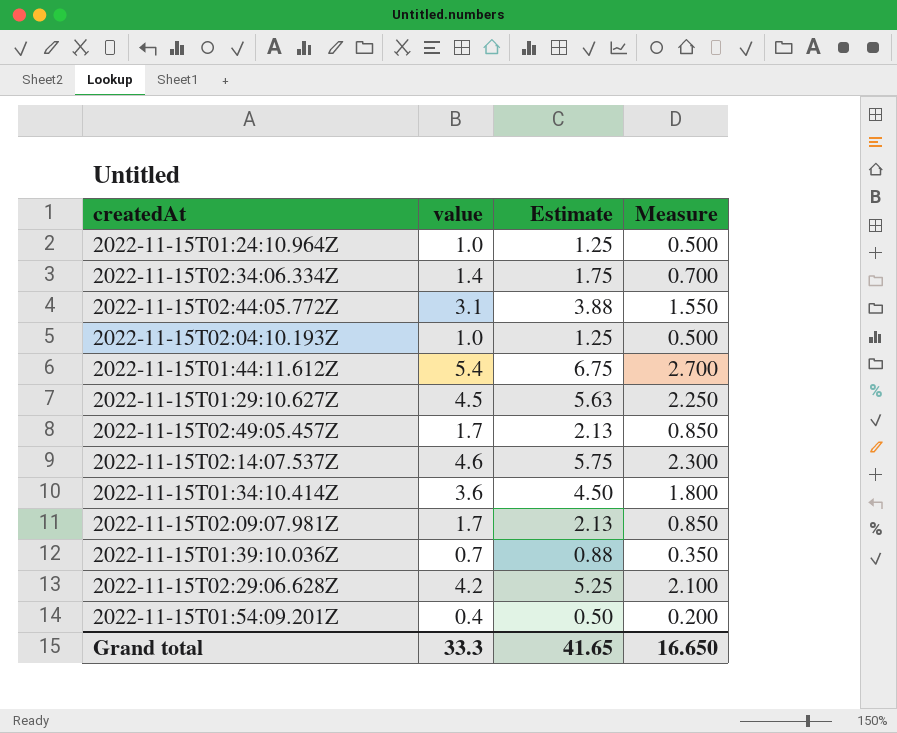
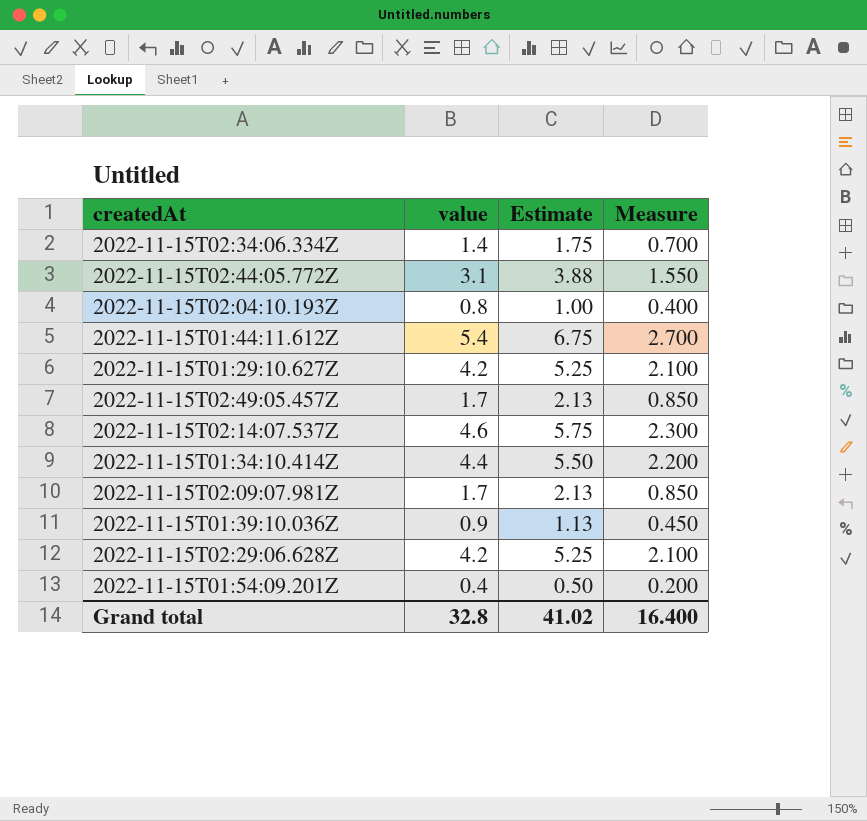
row 2022-11-15T01:24:10.964Z: 1.0 | 1.25 | 0.500 -> none
2022-11-15T02:04:10.193Z | value: 1.0 -> 0.8
2022-11-15T02:04:10.193Z | Estimate: 1.25 -> 1.00
2022-11-15T02:04:10.193Z | Measure: 0.500 -> 0.400
2022-11-15T01:29:10.627Z | value: 4.5 -> 4.2
2022-11-15T01:29:10.627Z | Estimate: 5.63 -> 5.25
2022-11-15T01:29:10.627Z | Measure: 2.250 -> 2.100
2022-11-15T01:34:10.414Z | value: 3.6 -> 4.4
2022-11-15T01:34:10.414Z | Estimate: 4.50 -> 5.50
2022-11-15T01:34:10.414Z | Measure: 1.800 -> 2.200
2022-11-15T01:39:10.036Z | value: 0.7 -> 0.9
2022-11-15T01:39:10.036Z | Estimate: 0.88 -> 1.13
2022-11-15T01:39:10.036Z | Measure: 0.350 -> 0.450
Grand total | value: 33.3 -> 32.8
Grand total | Estimate: 41.65 -> 41.02
Grand total | Measure: 16.650 -> 16.400

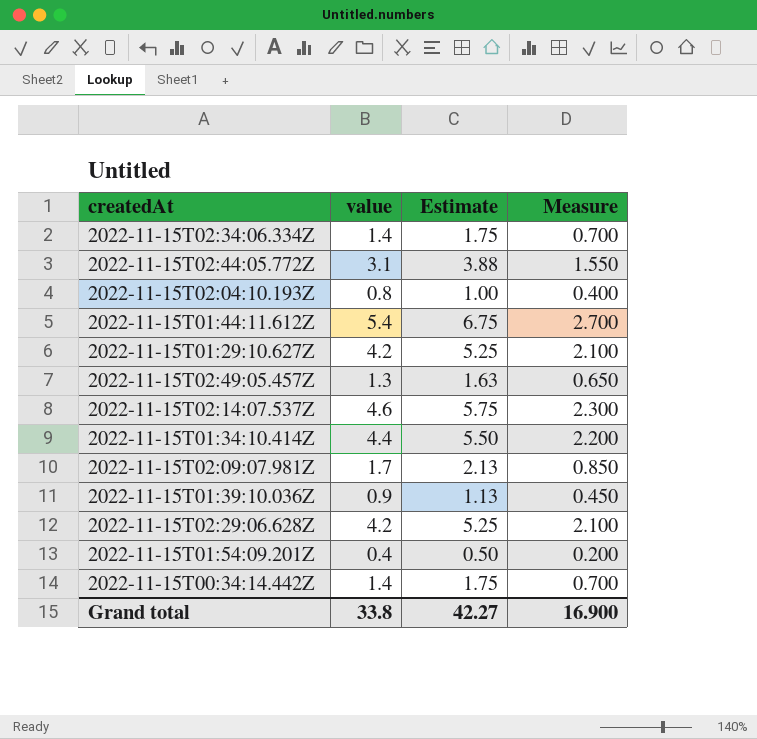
2022-11-15T02:49:05.457Z | value: 1.7 -> 1.3
2022-11-15T02:49:05.457Z | Estimate: 2.13 -> 1.63
2022-11-15T02:49:05.457Z | Measure: 0.850 -> 0.650
row 2022-11-15T00:34:14.442Z: none -> 1.4 | 1.75 | 0.700
Grand total | value: 32.8 -> 33.8
Grand total | Estimate: 41.02 -> 42.27
Grand total | Measure: 16.400 -> 16.900

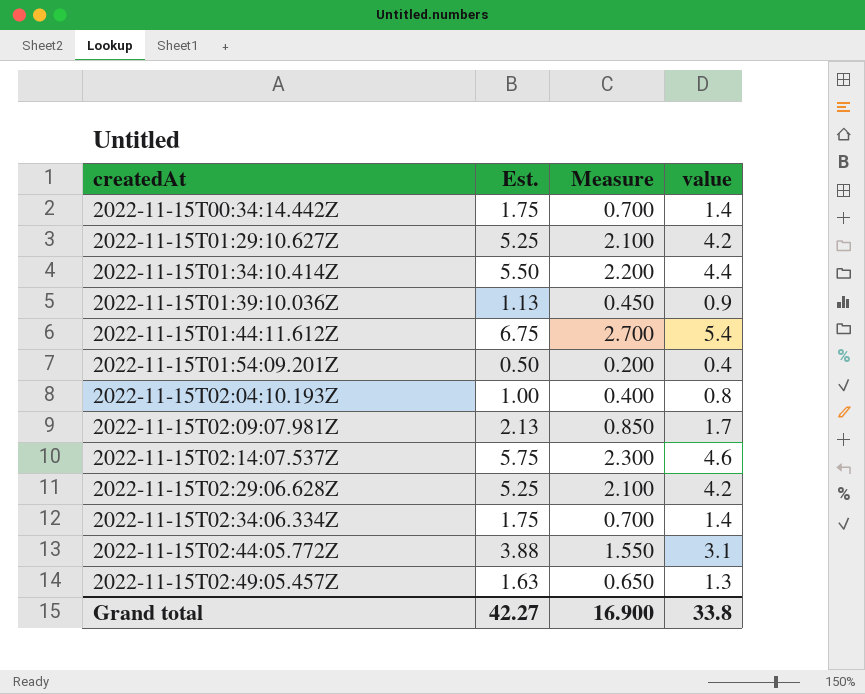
row order: none -> createdAt ascending
column name: Estimate -> Est.
column value | position: 2 -> 4

